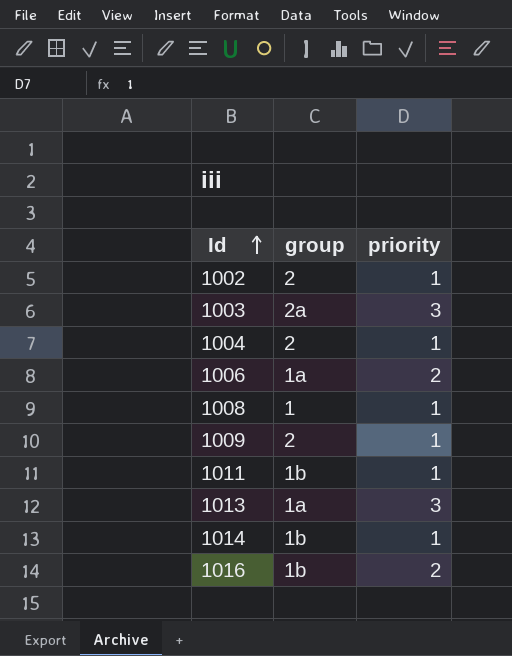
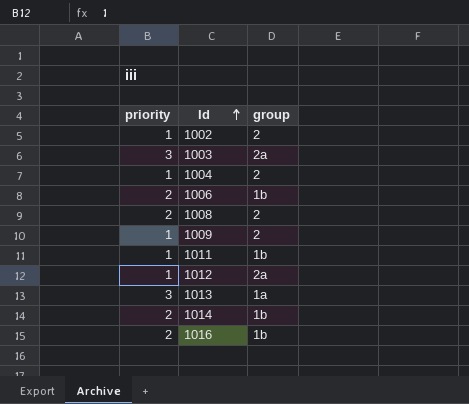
column priority | position: 3 -> 1
1006 | group: 1a -> 1b
1008 | priority: 1 -> 2
1008 | group: 1 -> 2
row 1012: none -> 1 | 2a
1014 | priority: 1 -> 2

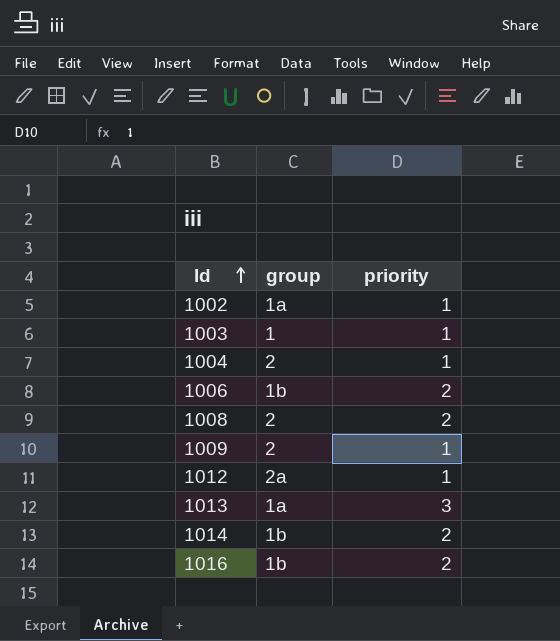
column priority | position: 1 -> 3
row 1011: 1 | 1b -> none
1002 | group: 2 -> 1a
1003 | group: 2a -> 1
1003 | priority: 3 -> 1

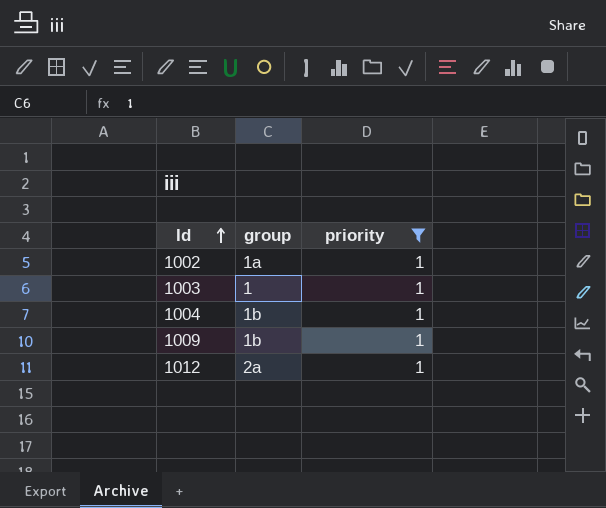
filter: none -> priority = 1
1004 | group: 2 -> 1b
1009 | group: 2 -> 1b

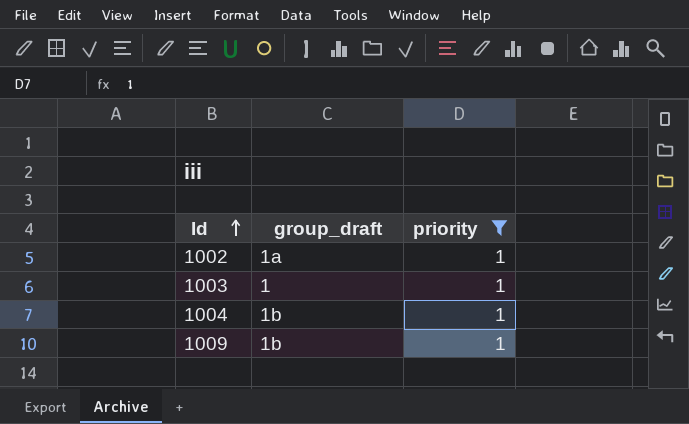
column name: group -> group_draft
row 1012: 2a | 1 -> none

